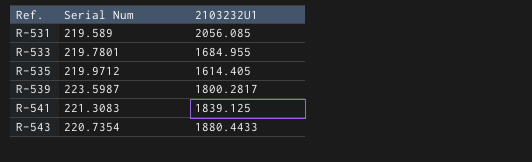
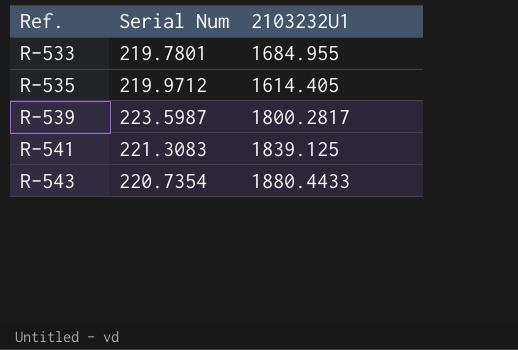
row R-531: 219.589 | 2056.085 -> none

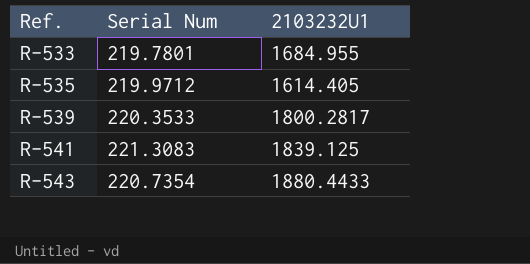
R-539 | Serial Num: 223.5987 -> 220.3533

